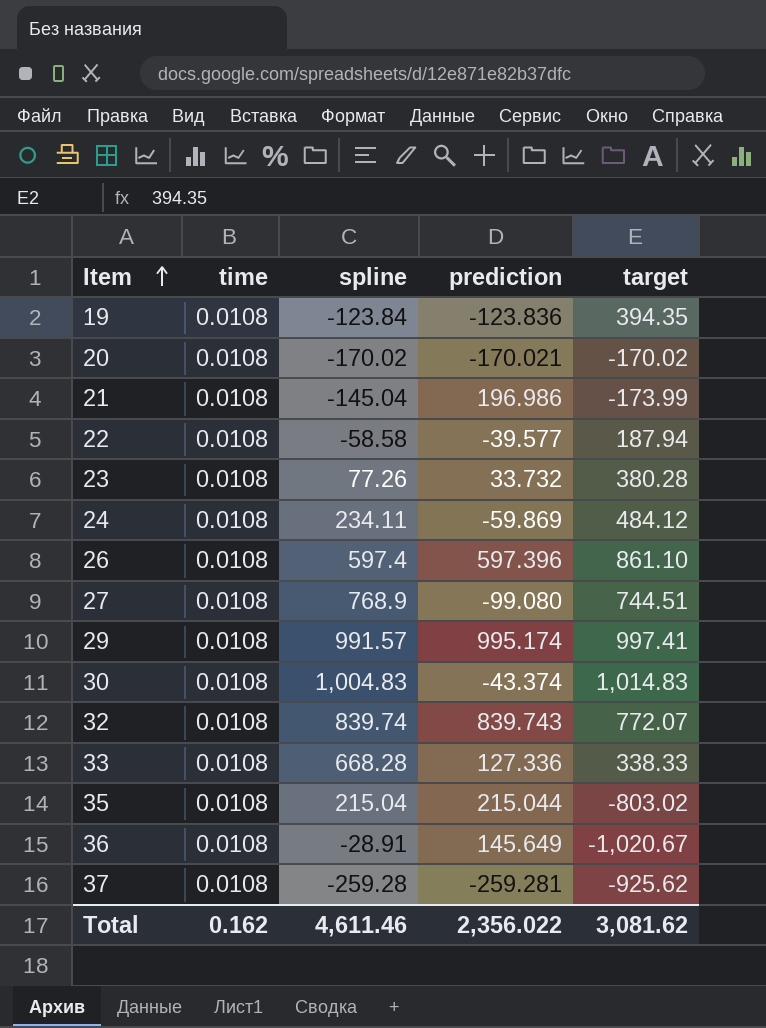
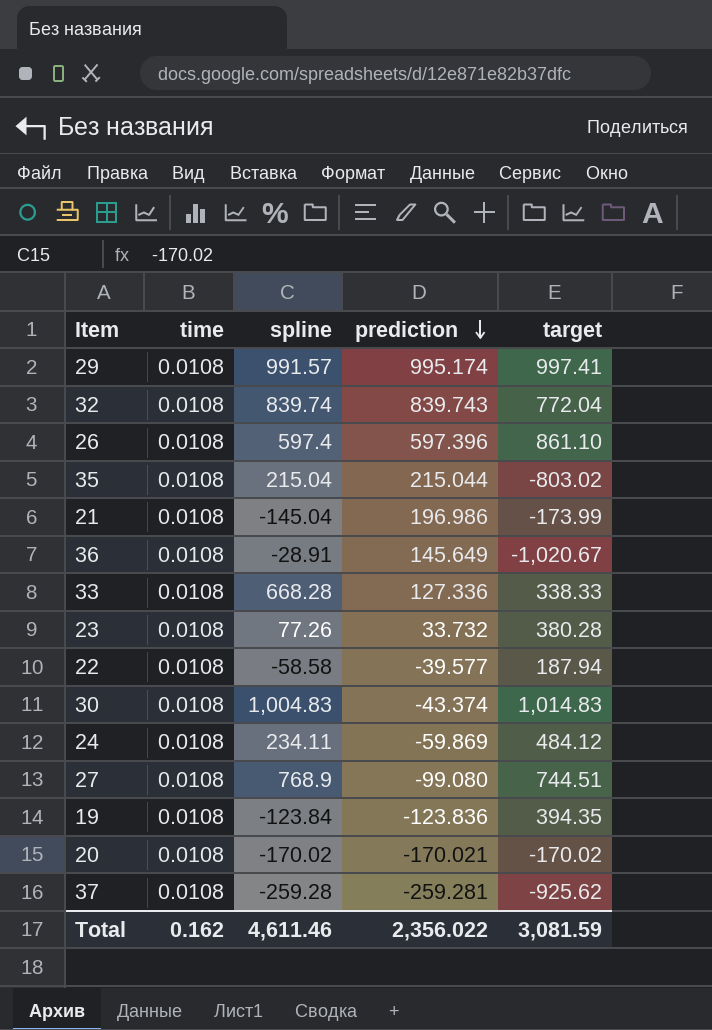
row order: Item ascending -> prediction descending
32 | target: 772.07 -> 772.04
Total | target: 3,081.62 -> 3,081.59

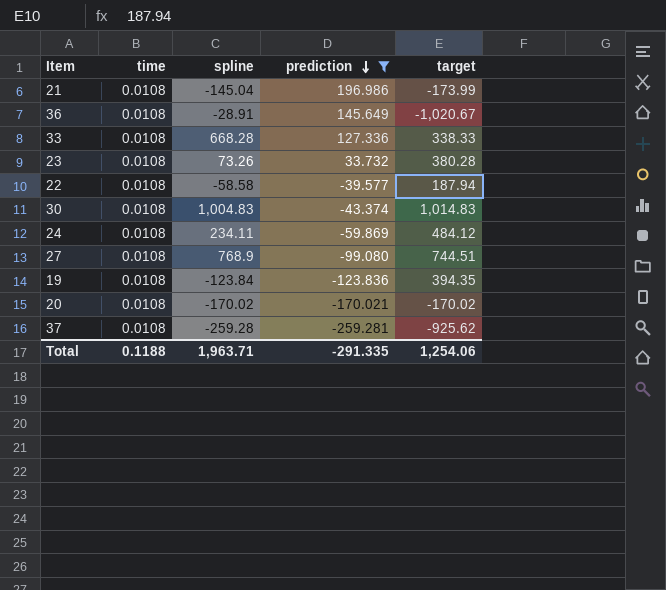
filter: none -> prediction <= 196.986
23 | spline: 77.26 -> 73.26
Total | time: 0.162 -> 0.1188
Total | spline: 4,611.46 -> 1,963.71
Total | prediction: 2,356.022 -> -291.335
Total | target: 3,081.59 -> 1,254.06

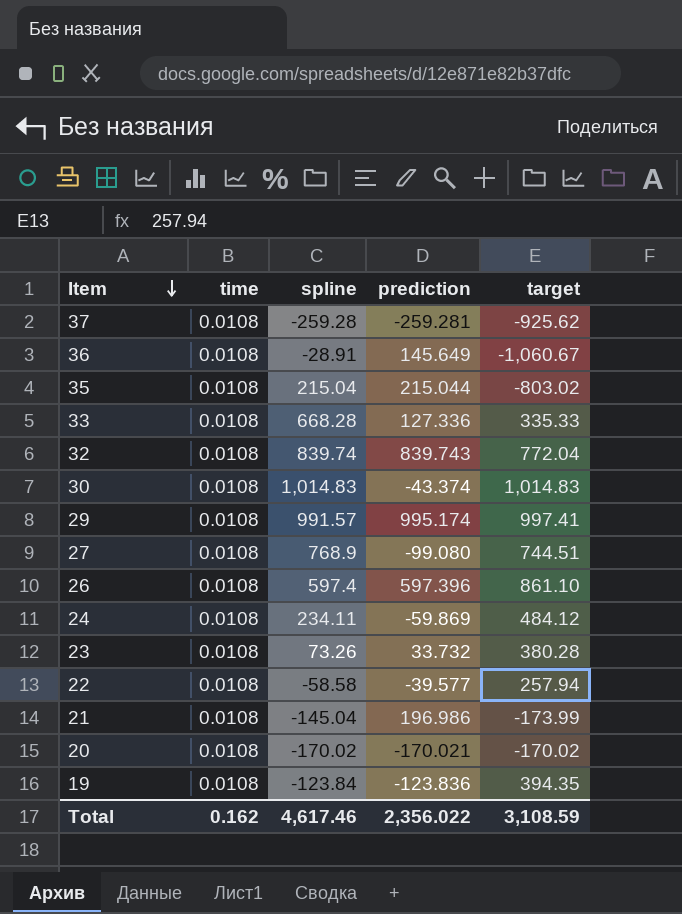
filter: prediction <= 196.986 -> none
row order: prediction descending -> Item descending
36 | target: -1,020.67 -> -1,060.67
33 | target: 338.33 -> 335.33
30 | spline: 1,004.83 -> 1,014.83
22 | target: 187.94 -> 257.94
Total | time: 0.1188 -> 0.162
Total | spline: 1,963.71 -> 4,617.46
Total | prediction: -291.335 -> 2,356.022
Total | target: 1,254.06 -> 3,108.59

